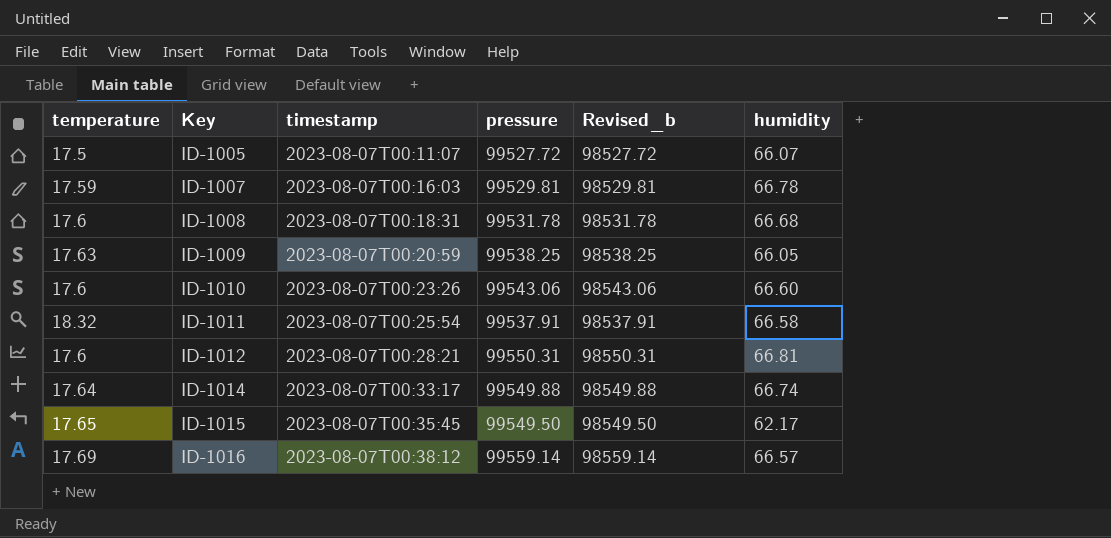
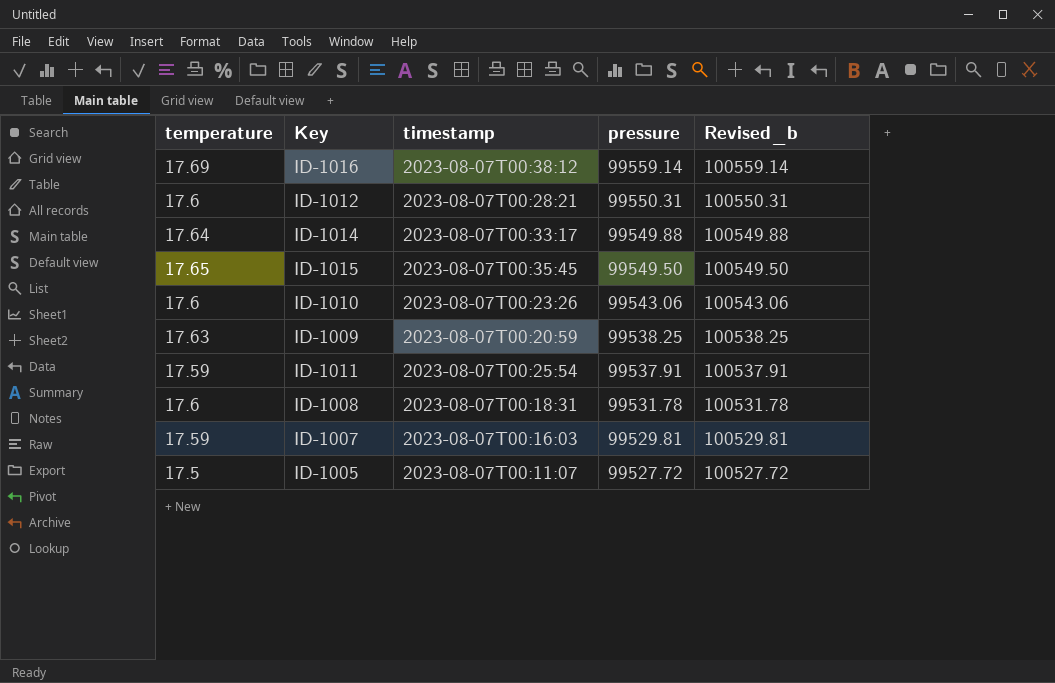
row order: Key ascending -> pressure descending
column humidity | position: 6 -> none
column Revised_b | formula: [pressure] - 1000 -> [pressure] + 1000
ID-1011 | temperature: 18.32 -> 17.59

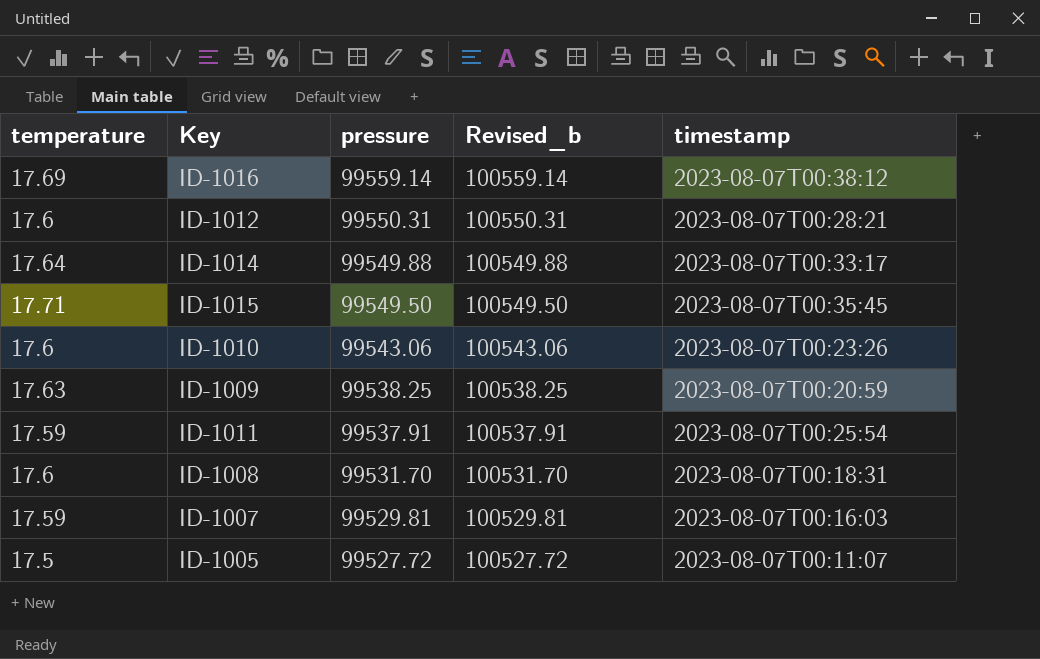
column timestamp | position: 3 -> 5
ID-1015 | temperature: 17.65 -> 17.71
ID-1008 | pressure: 99531.78 -> 99531.70
ID-1008 | Revised_b: 100531.78 -> 100531.70

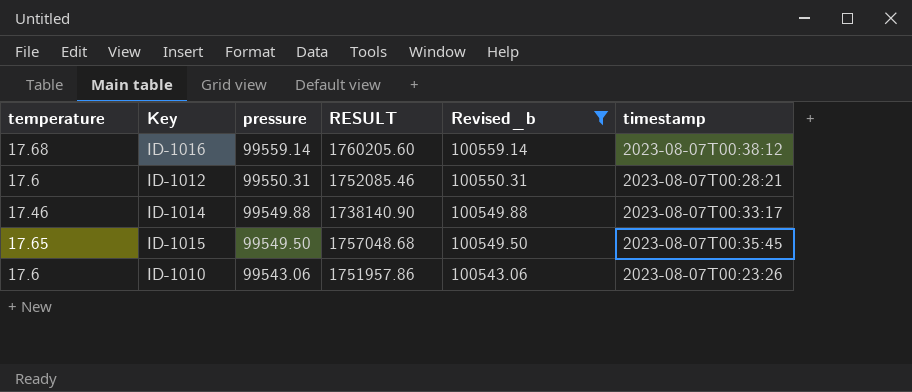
filter: none -> Revised_b >= 100543.06
column RESULT | formula: none -> [temperature] * [pressure]
ID-1016 | temperature: 17.69 -> 17.68
ID-1014 | temperature: 17.64 -> 17.46
ID-1015 | temperature: 17.71 -> 17.65

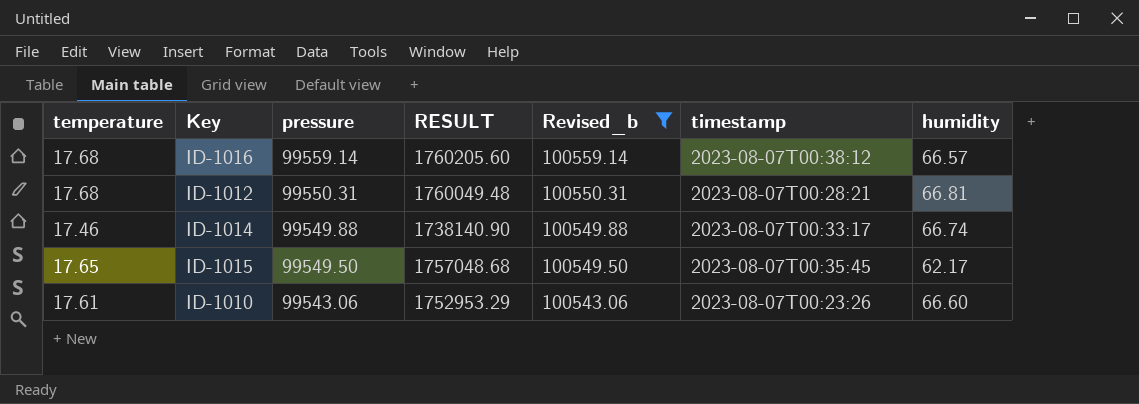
column humidity | position: none -> 7
ID-1012 | temperature: 17.6 -> 17.68
ID-1012 | RESULT: 1752085.46 -> 1760049.48
ID-1010 | temperature: 17.6 -> 17.61
ID-1010 | RESULT: 1751957.86 -> 1752953.29

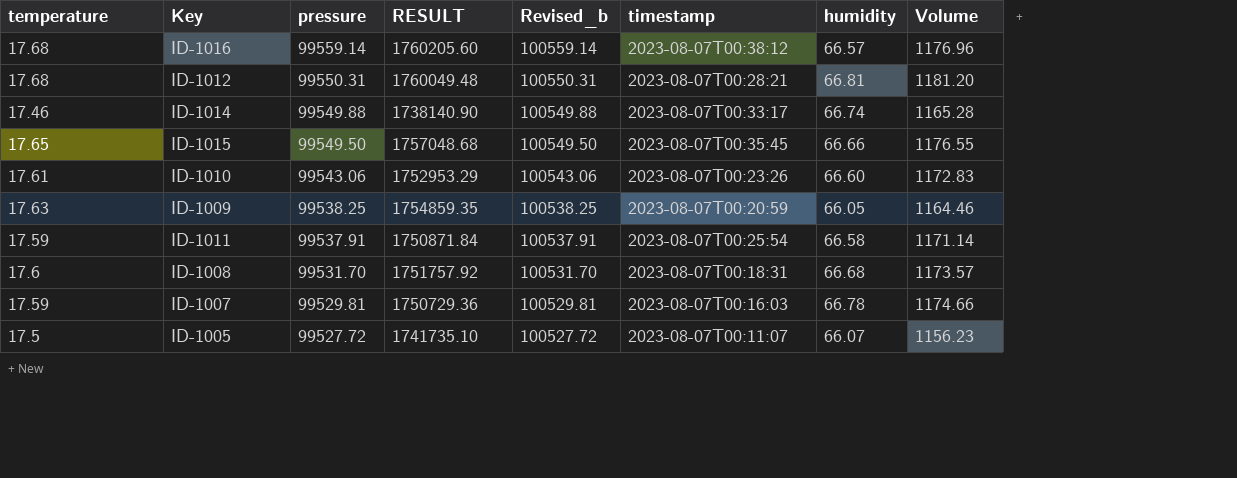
filter: Revised_b >= 100543.06 -> none
column Volume | formula: none -> [temperature] * [humidity]
ID-1015 | humidity: 62.17 -> 66.66

